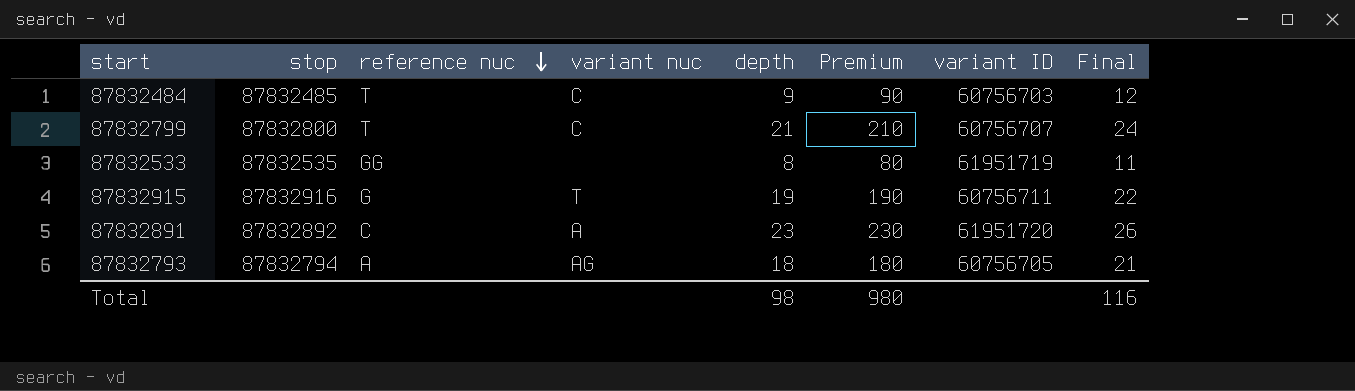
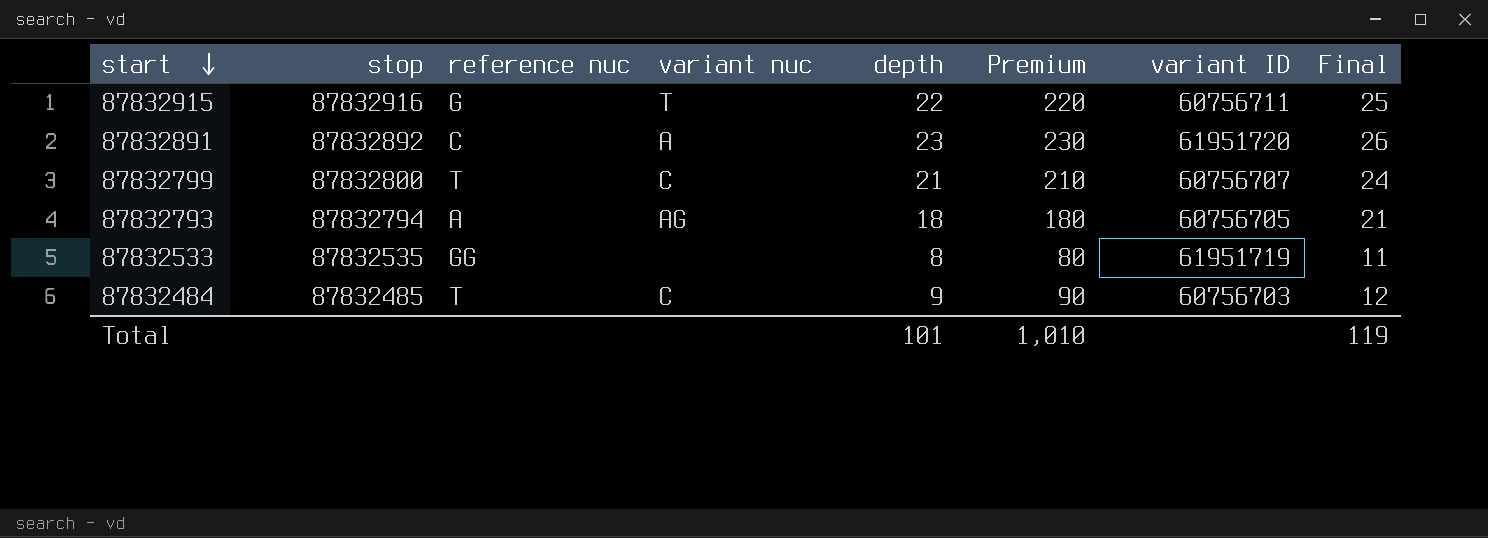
row order: reference nuc descending -> start descending
87832915 | depth: 19 -> 22
87832915 | Premium: 190 -> 220
87832915 | Final: 22 -> 25
Total | depth: 98 -> 101
Total | Premium: 980 -> 1,010
Total | Final: 116 -> 119

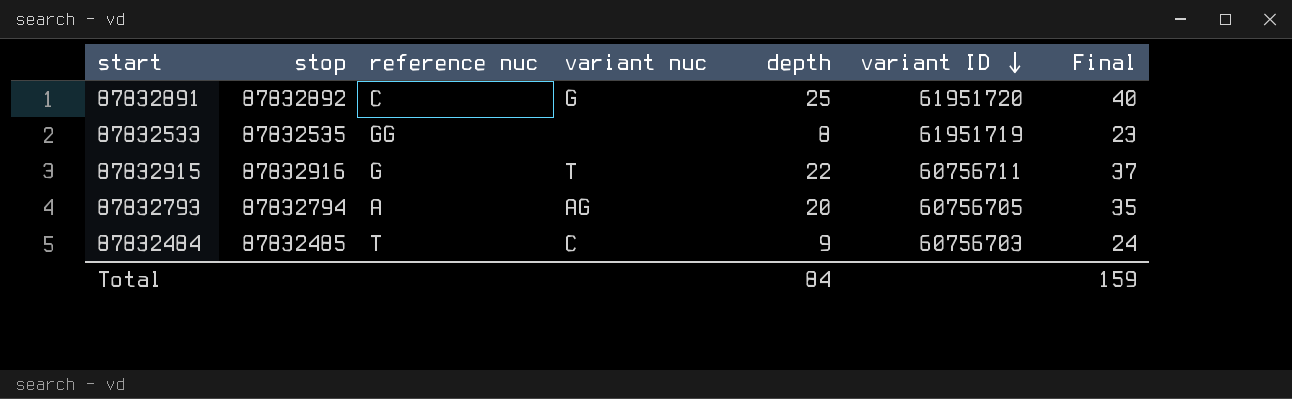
row order: start descending -> variant ID descending
column Premium | formula: [depth] * 10 -> none
column Final | formula: [depth] + 3 -> [depth] + 15
row 87832799: 87832800 | T | C | 21 | 210 | 60756707 | 24 -> none
87832891 | variant nuc: A -> G
87832891 | depth: 23 -> 25
87832793 | depth: 18 -> 20
Total | depth: 101 -> 84
Total | Final: 119 -> 159

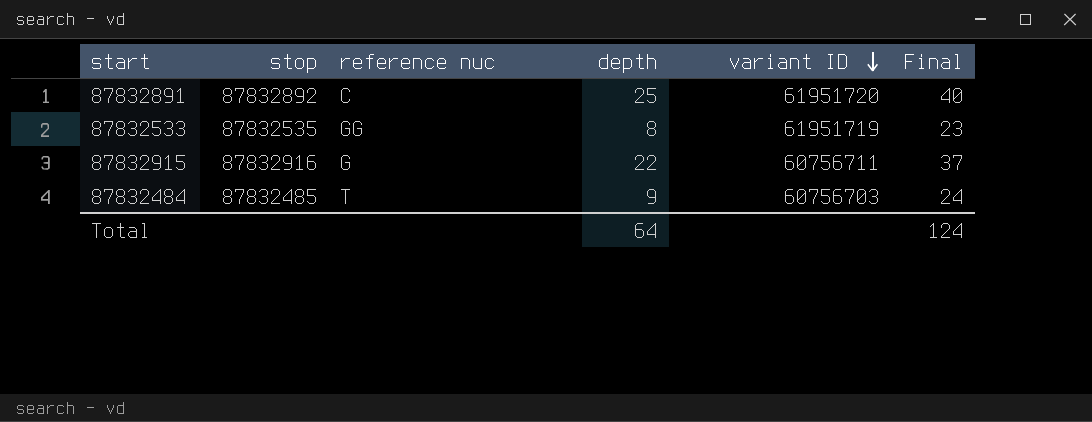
column variant nuc | position: 4 -> none
row 87832793: 87832794 | A | AG | 20 | 60756705 | 35 -> none
Total | depth: 84 -> 64
Total | Final: 159 -> 124

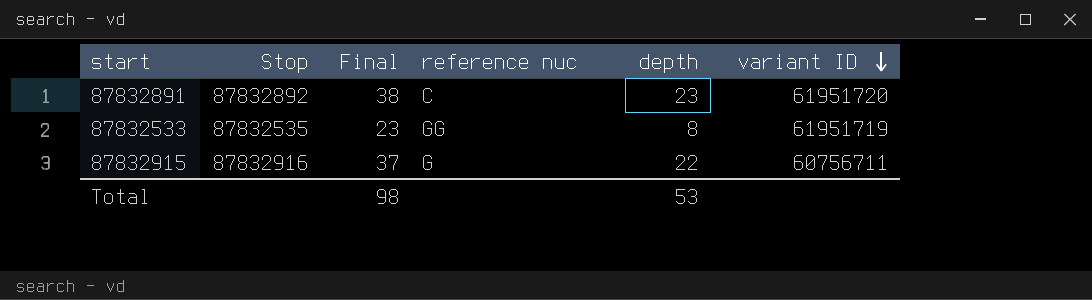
column name: stop -> Stop
column Final | position: 6 -> 3
row 87832484: 87832485 | T | 9 | 60756703 | 24 -> none
87832891 | Final: 40 -> 38
87832891 | depth: 25 -> 23
Total | Final: 124 -> 98
Total | depth: 64 -> 53

